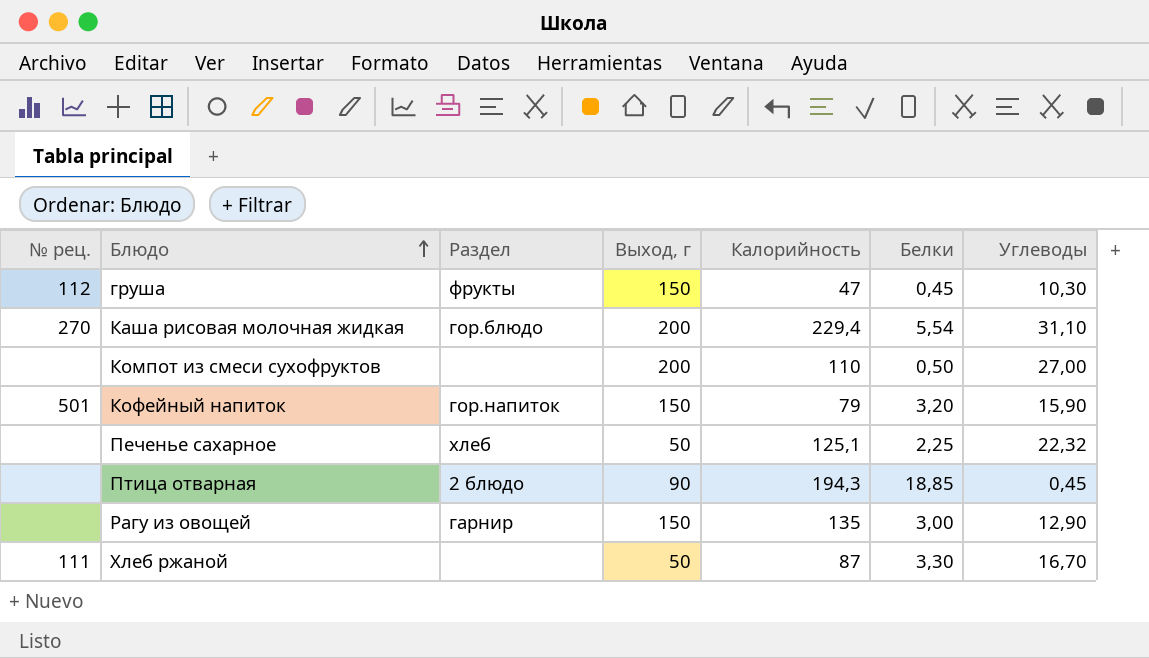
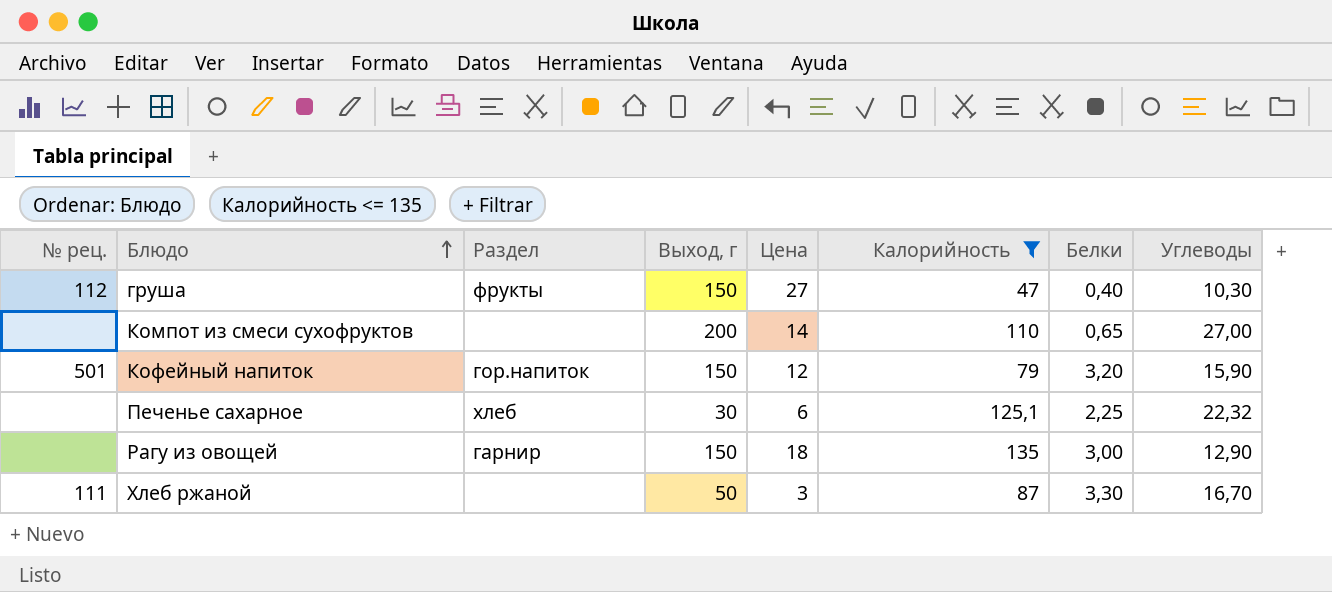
filter: none -> Калорийность <= 135
column Цена | position: none -> 5
груша | Белки: 0,45 -> 0,40
Компот из смеси сухофруктов | Белки: 0,50 -> 0,65
Печенье сахарное | Выход, г: 50 -> 30

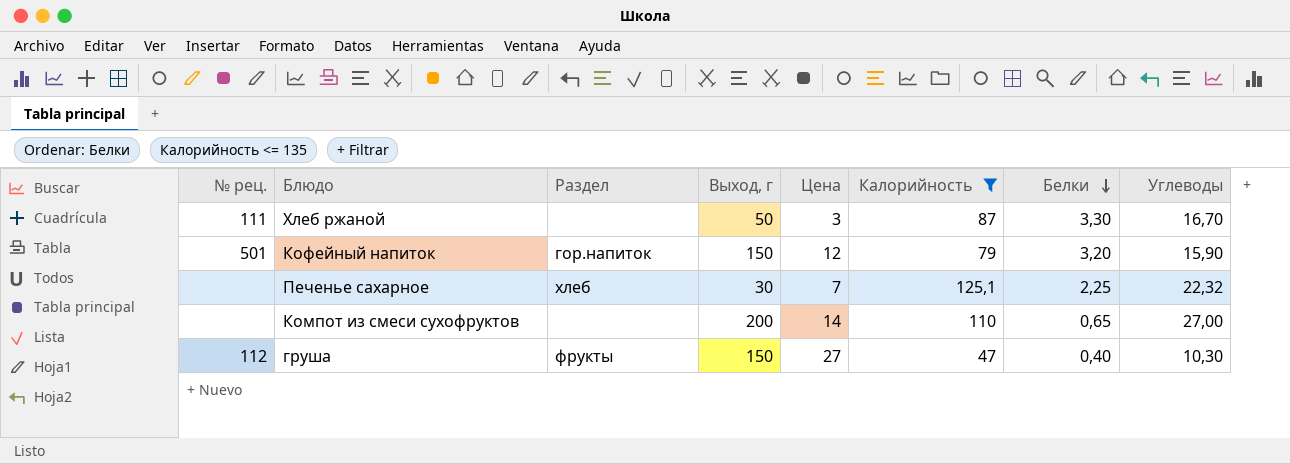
row order: Блюдо ascending -> Белки descending
row Рагу из овощей: none | гарнир | 150 | 18 | 135 | 3,00 | 12,90 -> none
Печенье сахарное | Цена: 6 -> 7

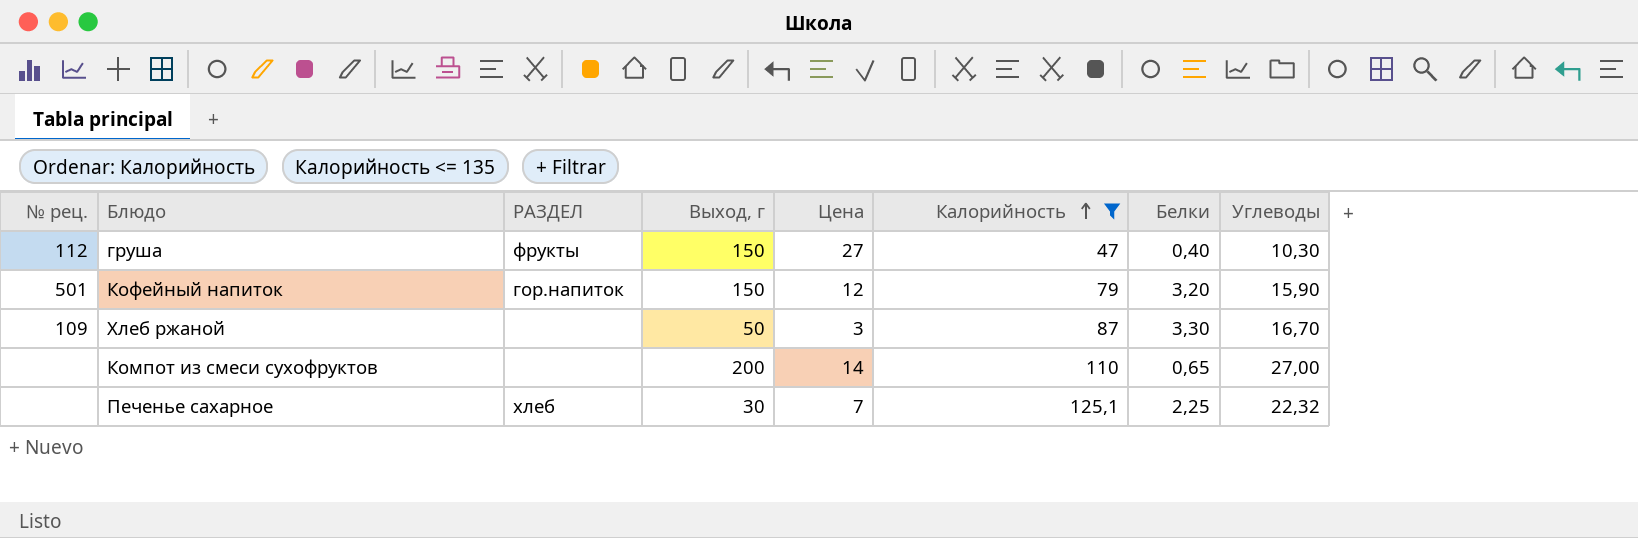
row order: Белки descending -> Калорийность ascending
column name: Раздел -> РАЗДЕЛ
Хлеб ржаной | № рец.: 111 -> 109

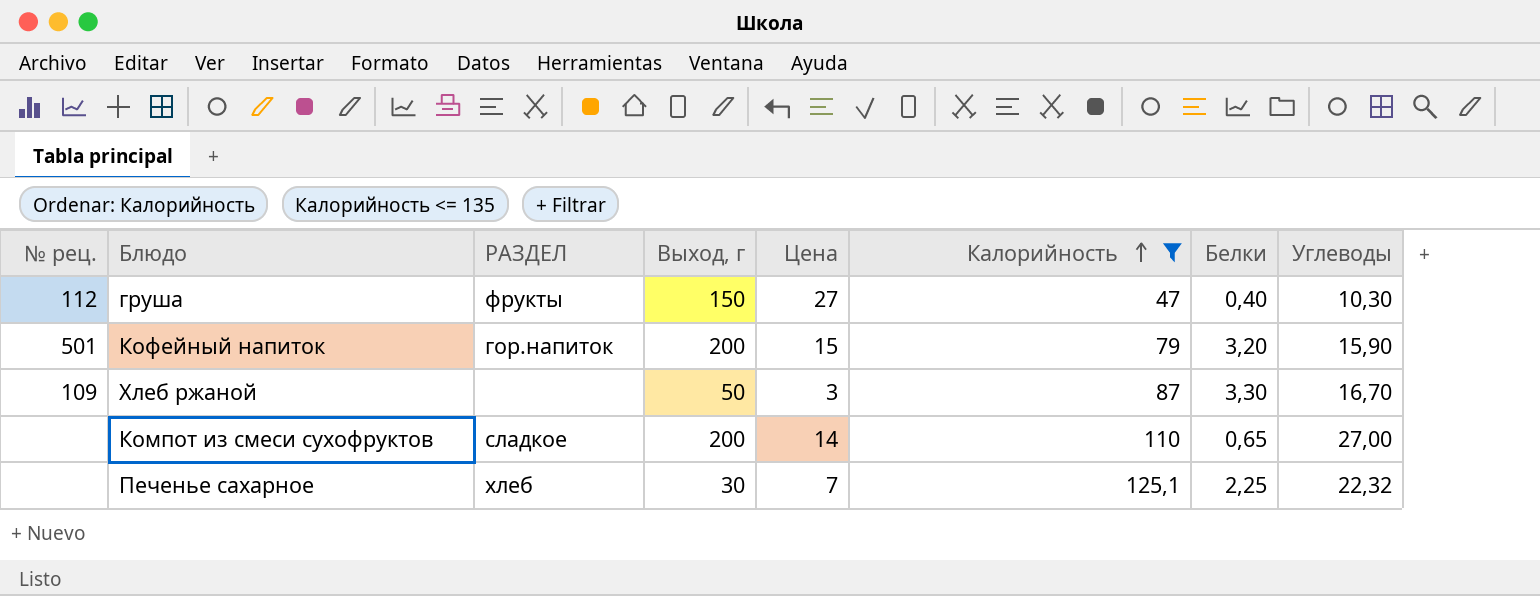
Кофейный напиток | Выход, г: 150 -> 200
Кофейный напиток | Цена: 12 -> 15
Компот из смеси сухофруктов | РАЗДЕЛ: none -> сладкое

